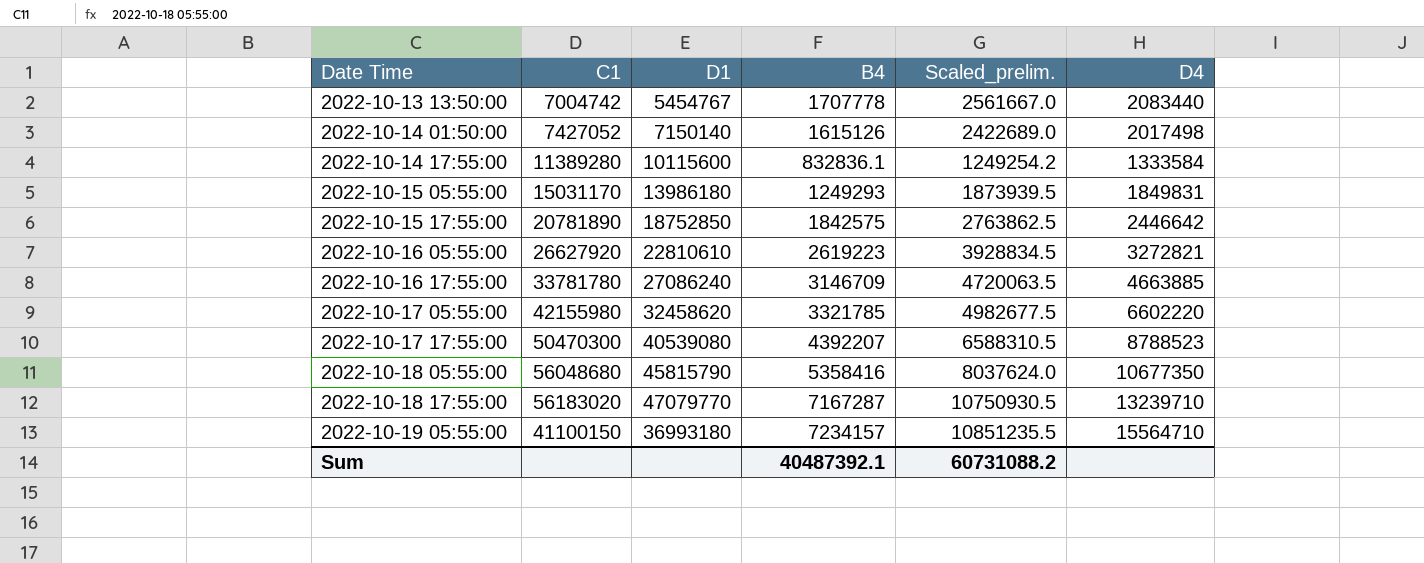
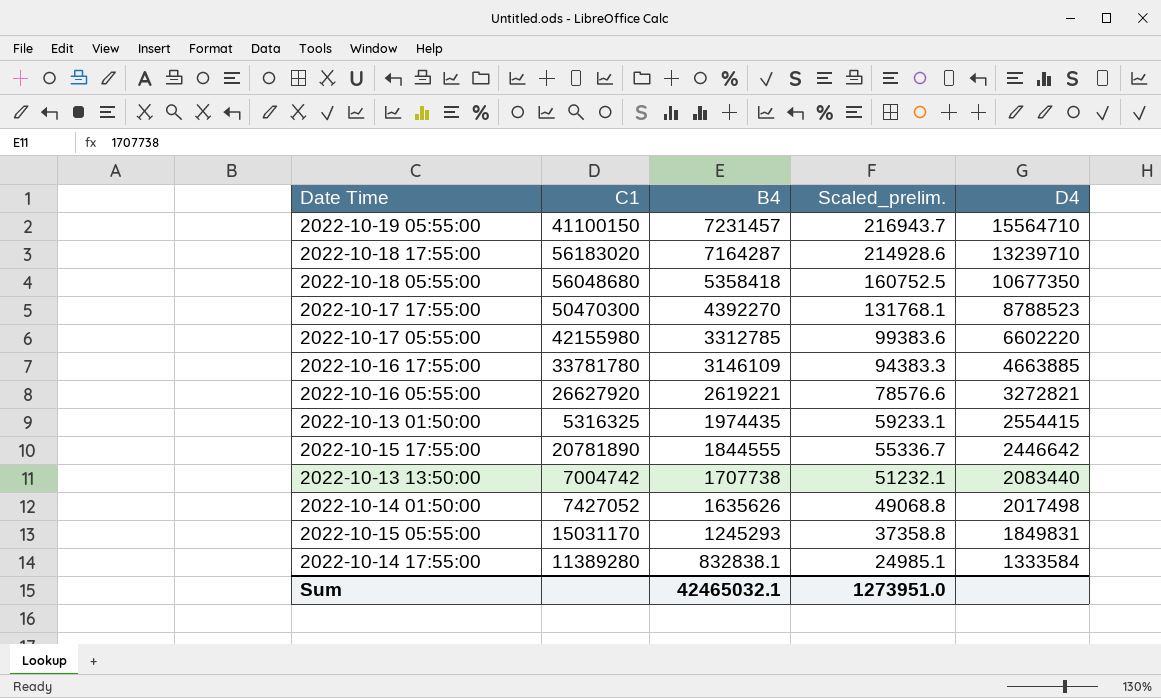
row order: Date Time ascending -> B4 descending
column D1 | position: 3 -> none
column Scaled_prelim. | formula: [B4] * 1.5 -> [B4] * 0.03
2022-10-19 05:55:00 | B4: 7234157 -> 7231457
2022-10-18 17:55:00 | B4: 7167287 -> 7164287
2022-10-18 05:55:00 | B4: 5358416 -> 5358418
2022-10-17 17:55:00 | B4: 4392207 -> 4392270
2022-10-17 05:55:00 | B4: 3321785 -> 3312785
2022-10-16 17:55:00 | B4: 3146709 -> 3146109
2022-10-16 05:55:00 | B4: 2619223 -> 2619221
row 2022-10-13 01:50:00: none -> 5316325 | 1974435 | 59233.1 | 2554415
2022-10-15 17:55:00 | B4: 1842575 -> 1844555
2022-10-13 13:50:00 | B4: 1707778 -> 1707738
2022-10-14 01:50:00 | B4: 1615126 -> 1635626
2022-10-15 05:55:00 | B4: 1249293 -> 1245293
2022-10-14 17:55:00 | B4: 832836.1 -> 832838.1
Sum | B4: 40487392.1 -> 42465032.1
Sum | Scaled_prelim.: 60731088.2 -> 1273951.0

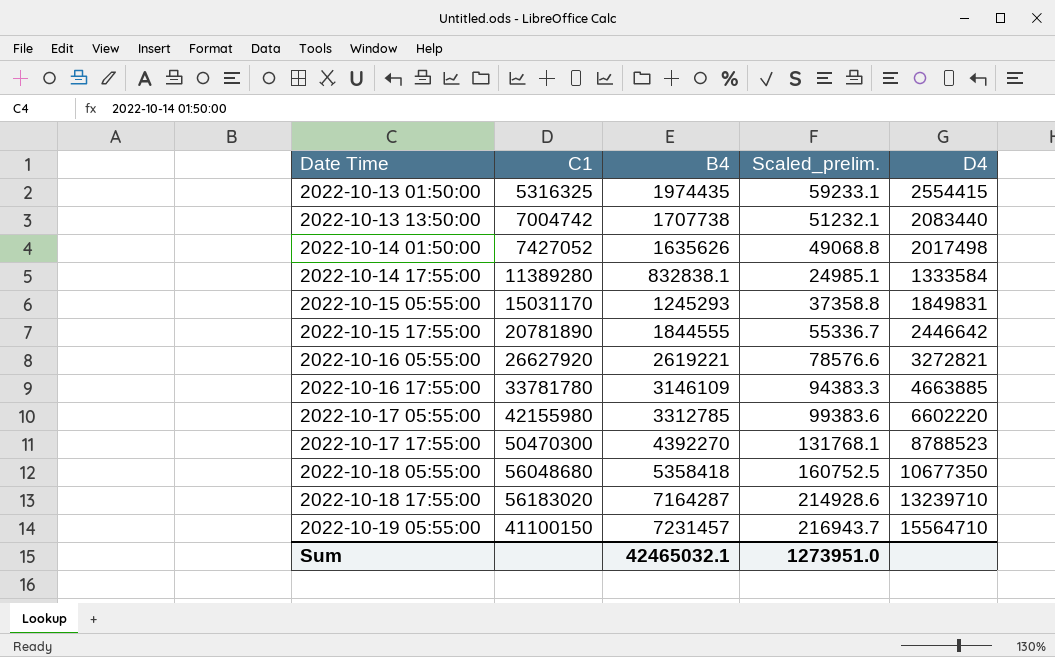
row order: B4 descending -> Date Time ascending

